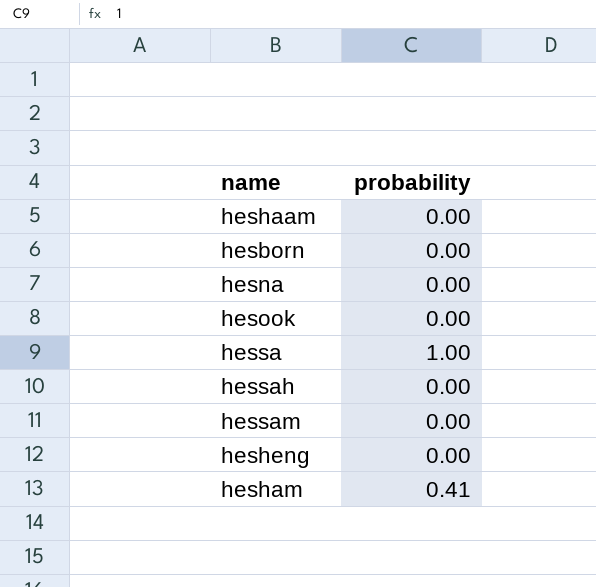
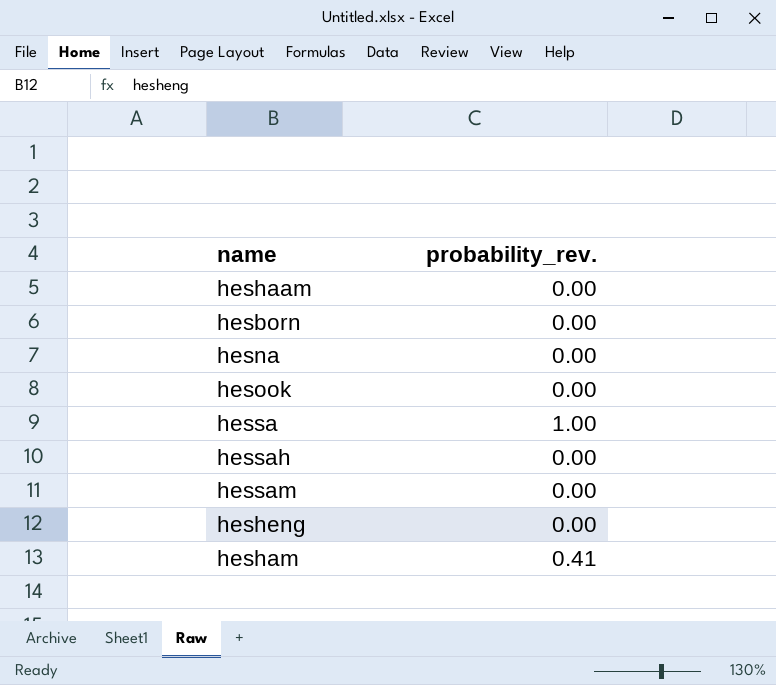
column name: probability -> probability_rev.

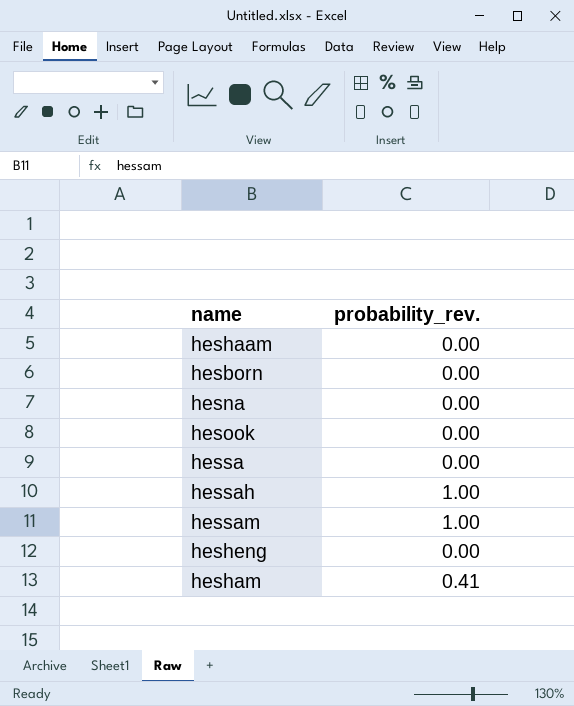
hessa | probability_rev.: 1.00 -> 0.00
hessah | probability_rev.: 0.00 -> 1.00
hessam | probability_rev.: 0.00 -> 1.00

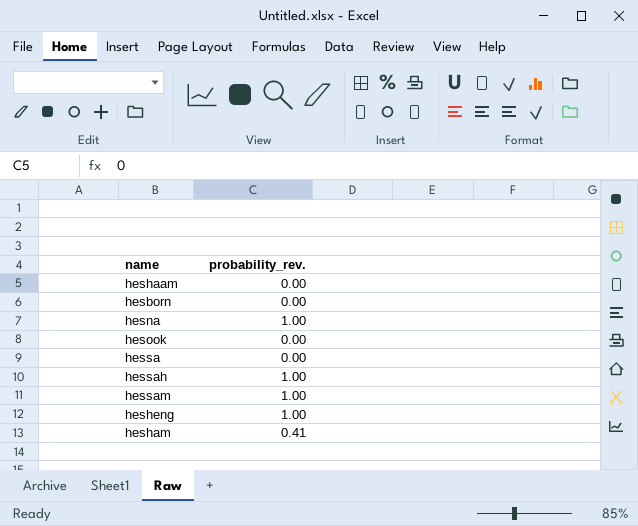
hesna | probability_rev.: 0.00 -> 1.00
hesheng | probability_rev.: 0.00 -> 1.00

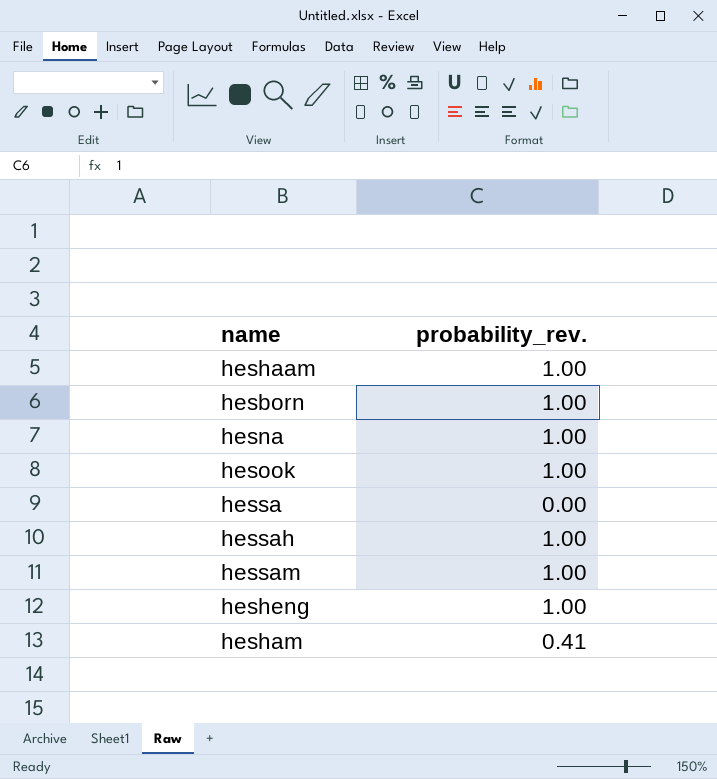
heshaam | probability_rev.: 0.00 -> 1.00
hesborn | probability_rev.: 0.00 -> 1.00
hesook | probability_rev.: 0.00 -> 1.00

